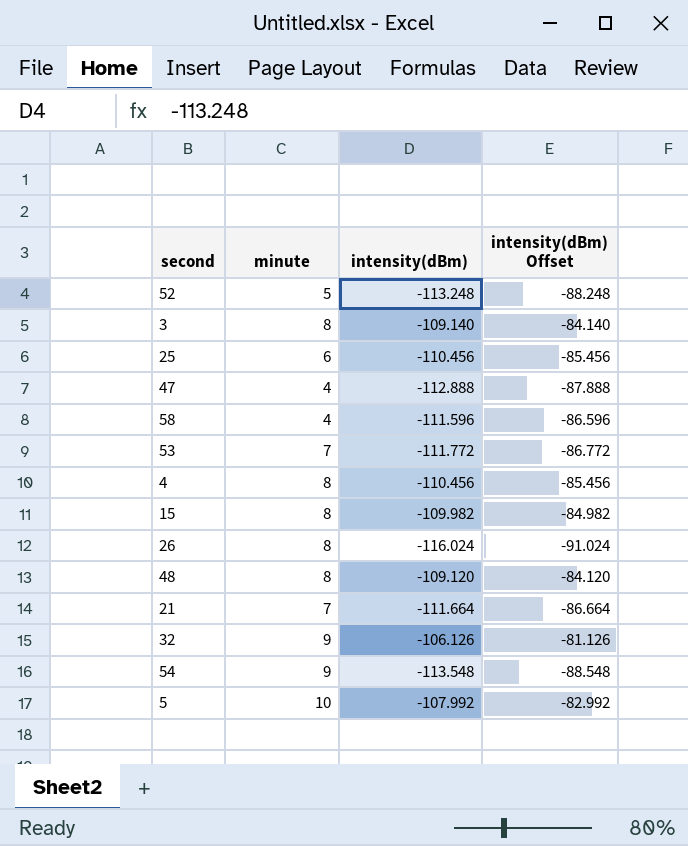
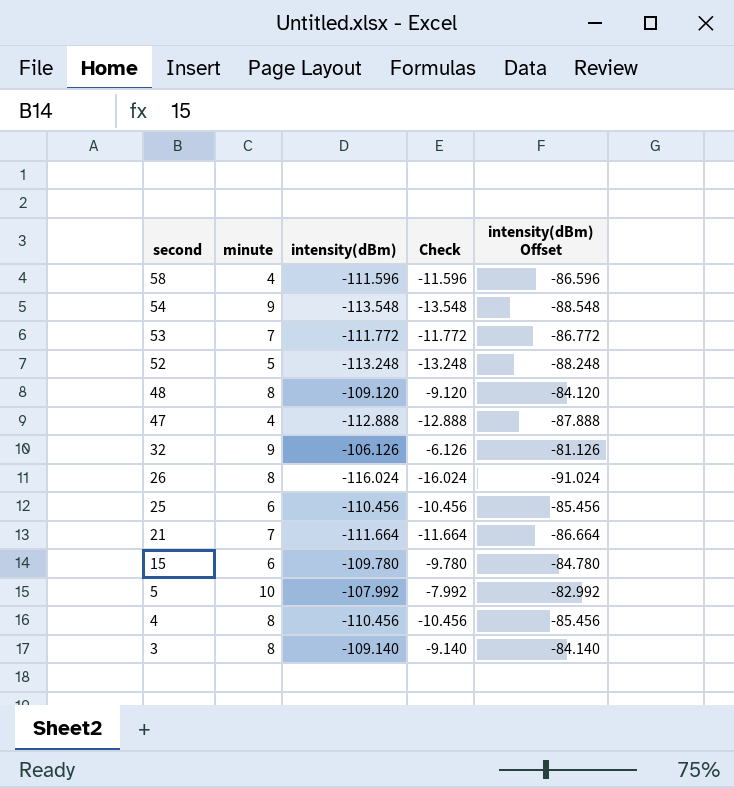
row order: none -> second descending
column Check | formula: none -> [intensity(dBm)] + 100
15 | minute: 8 -> 6
15 | intensity(dBm): -109.982 -> -109.780
15 | intensity(dBm) Offset: -84.982 -> -84.780

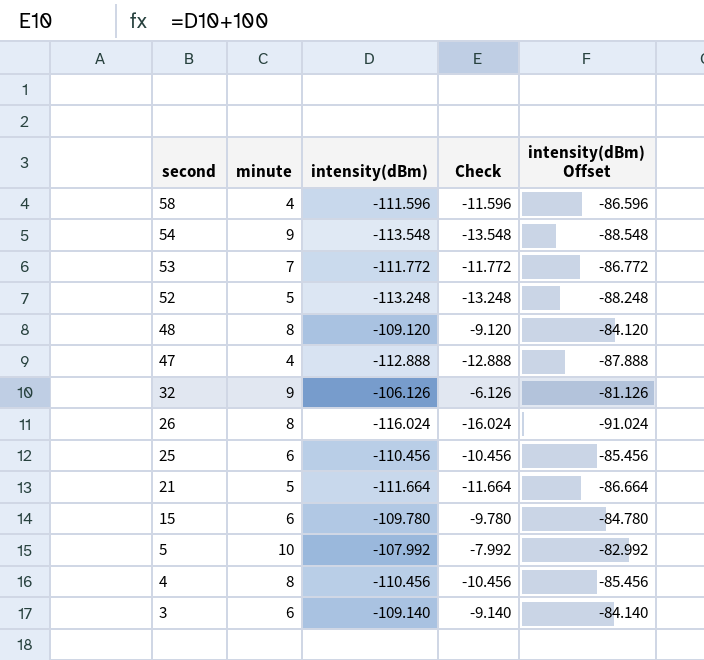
21 | minute: 7 -> 5
3 | minute: 8 -> 6

